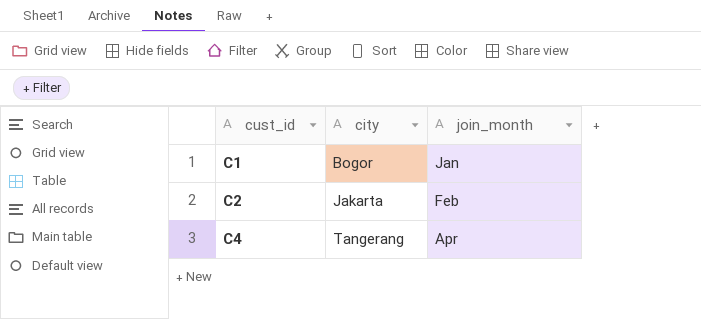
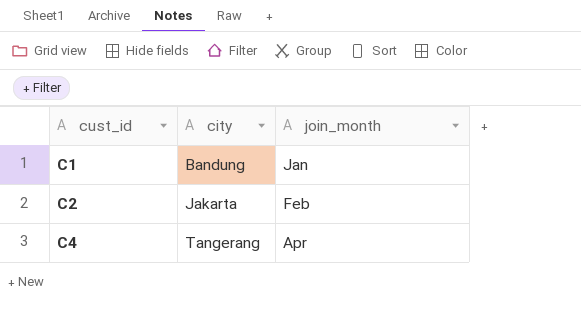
C1 | city: Bogor -> Bandung

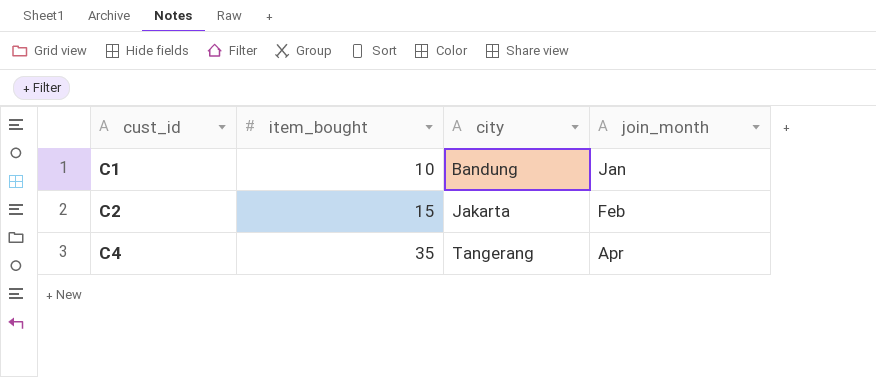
column item_bought | position: none -> 2

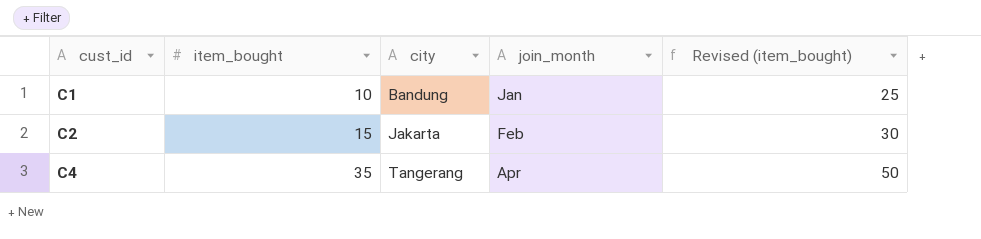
column Revised (item_bought) | formula: none -> [item_bought] + 15

